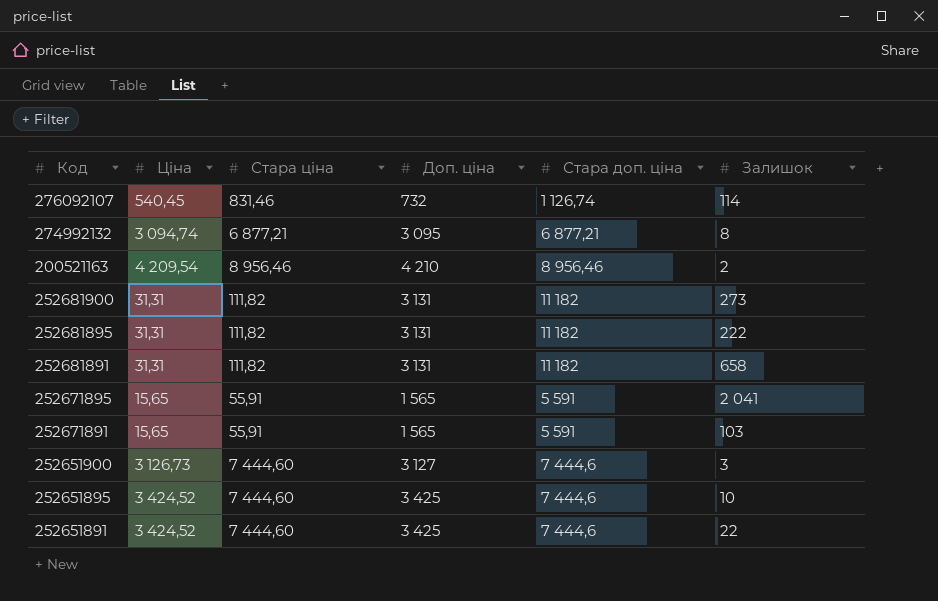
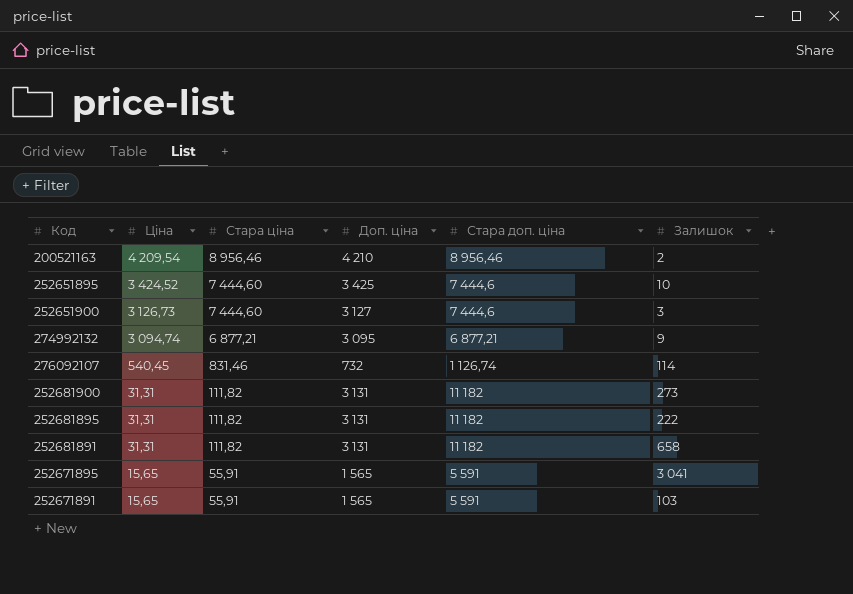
row order: none -> Ціна descending
row 252651891: 3 424,52 | 7 444,60 | 3 425 | 7 444,6 | 22 -> none
274992132 | Залишок: 8 -> 9
252671895 | Залишок: 2 041 -> 3 041

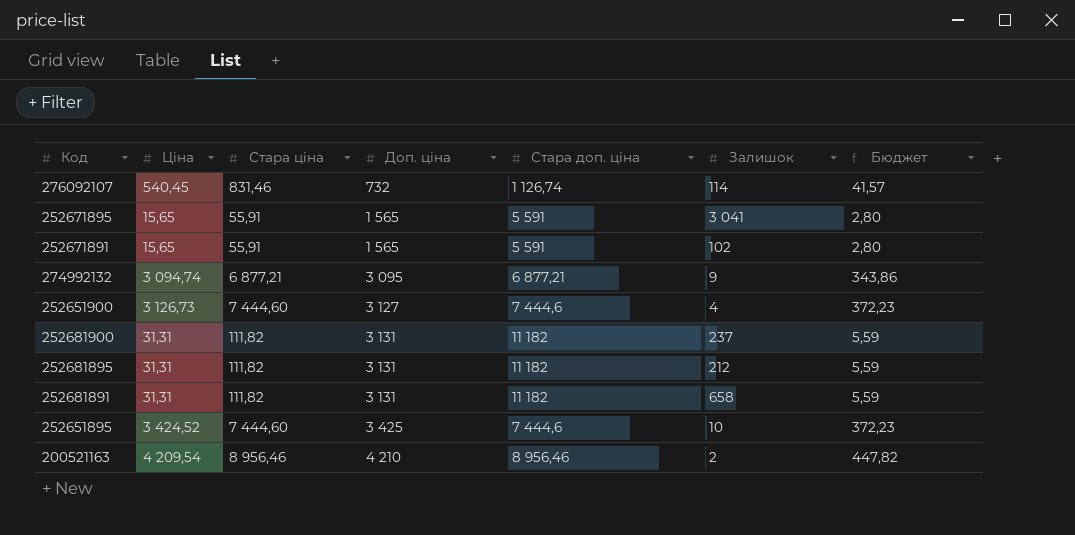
row order: Ціна descending -> Доп. ціна ascending
column Бюджет | formula: none -> [Стара ціна] * 0,05
252671891 | Залишок: 103 -> 102
252651900 | Залишок: 3 -> 4
252681900 | Залишок: 273 -> 237
252681895 | Залишок: 222 -> 212

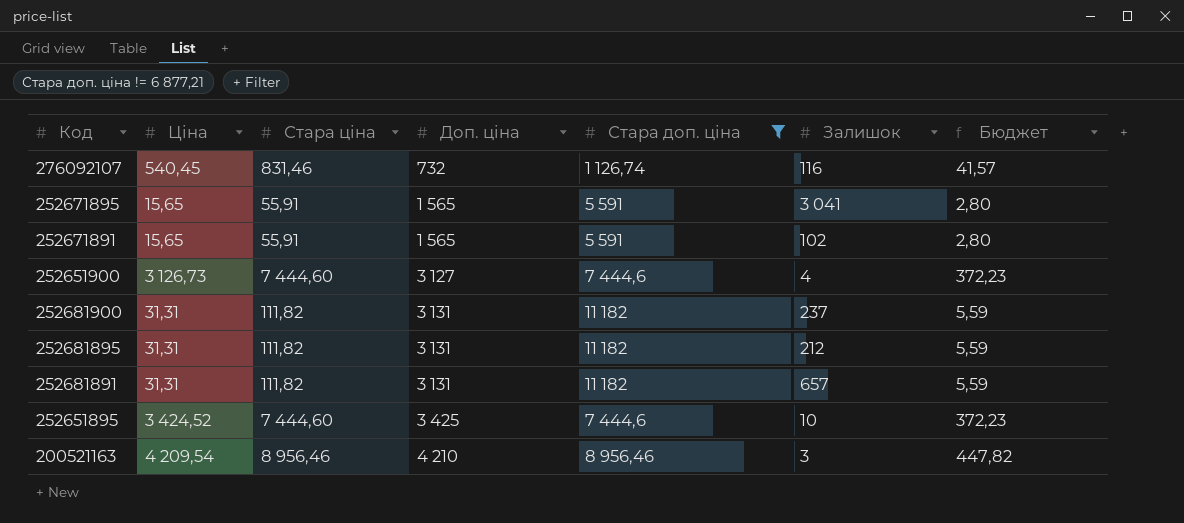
filter: none -> Стара доп. ціна != 6 877,21
276092107 | Залишок: 114 -> 116
252681891 | Залишок: 658 -> 657
200521163 | Залишок: 2 -> 3

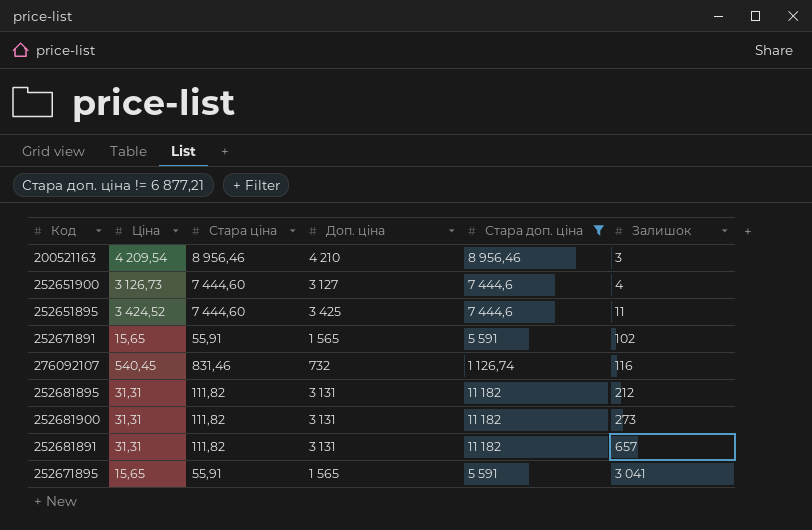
row order: Доп. ціна ascending -> Залишок ascending
column Бюджет | formula: [Стара ціна] * 0,05 -> none
252651895 | Залишок: 10 -> 11
252681900 | Залишок: 237 -> 273

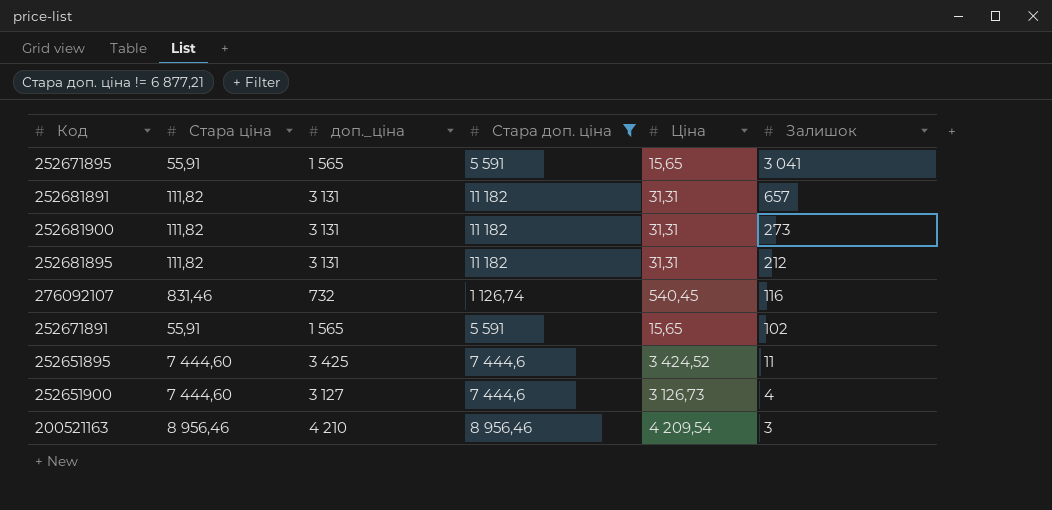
row order: Залишок ascending -> Залишок descending
column name: Доп. ціна -> доп._ціна
column Ціна | position: 2 -> 5

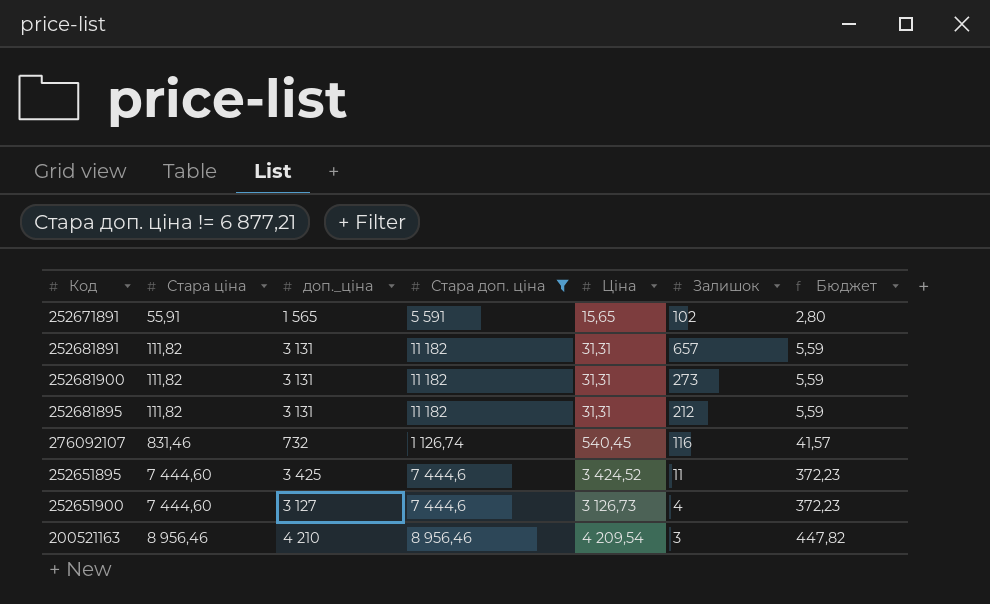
row order: Залишок descending -> Стара ціна ascending
column Бюджет | formula: none -> [Стара ціна] * 0,05
row 252671895: 55,91 | 1 565 | 5 591 | 15,65 | 3 041 -> none

